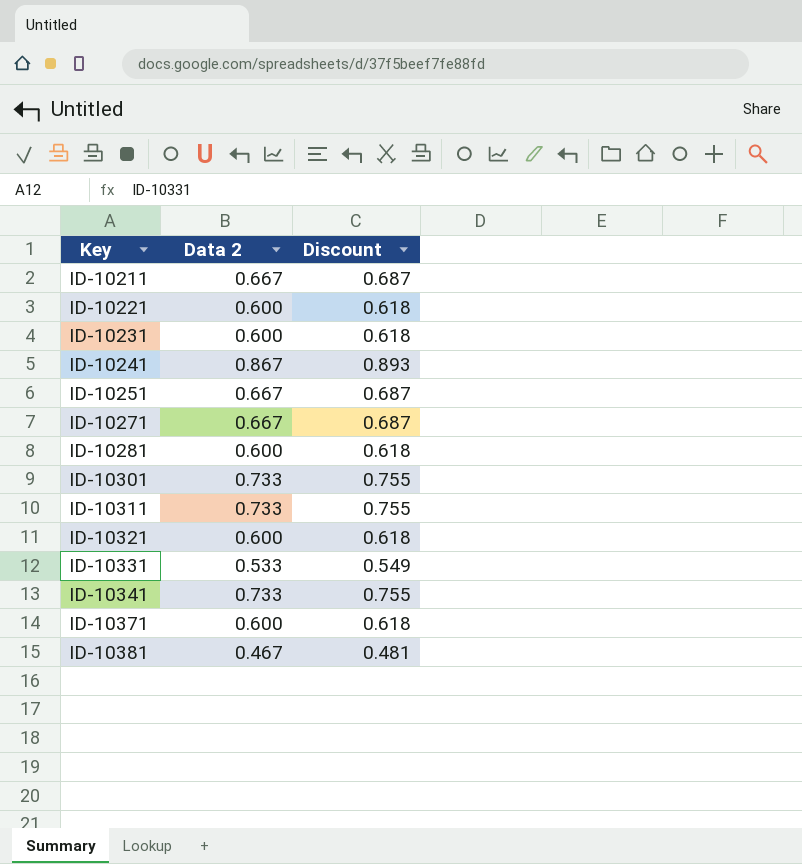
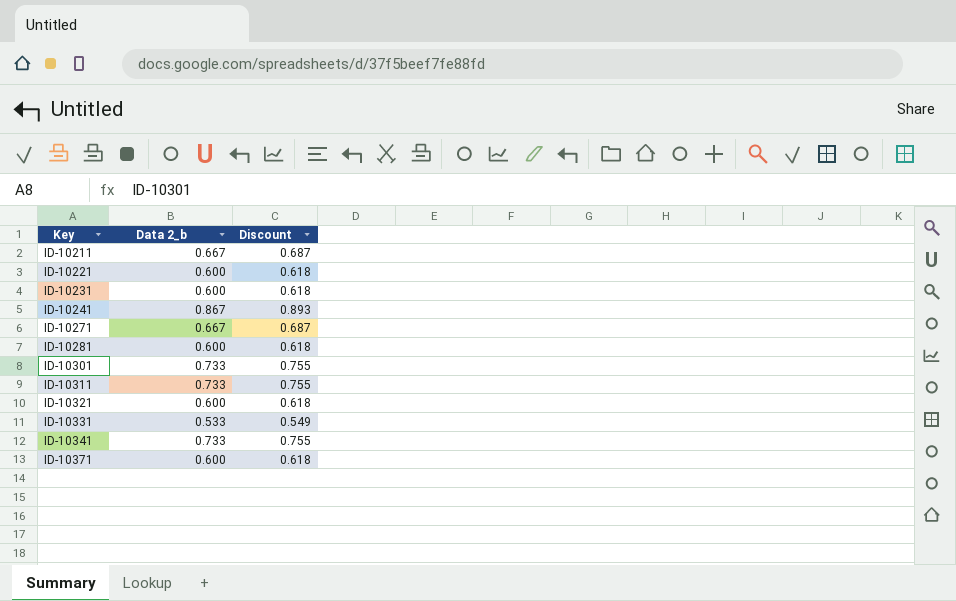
column name: Data 2 -> Data 2_b
row ID-10251: 0.667 | 0.687 -> none
row ID-10381: 0.467 | 0.481 -> none

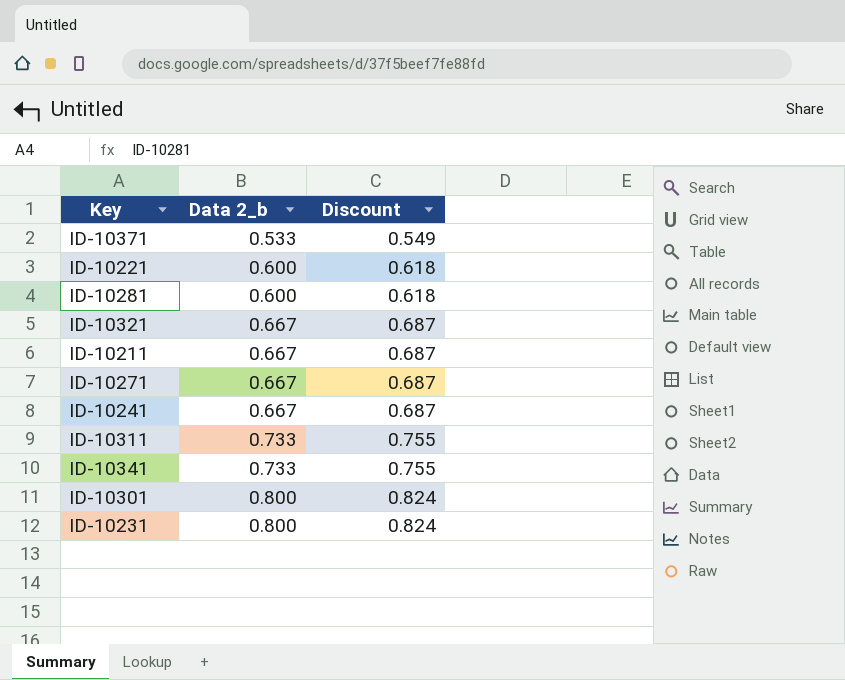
row order: Key ascending -> Data 2_b ascending
row ID-10331: 0.533 | 0.549 -> none
ID-10371 | Data 2_b: 0.600 -> 0.533
ID-10371 | Discount: 0.618 -> 0.549
ID-10321 | Data 2_b: 0.600 -> 0.667
ID-10321 | Discount: 0.618 -> 0.687
ID-10241 | Data 2_b: 0.867 -> 0.667
ID-10241 | Discount: 0.893 -> 0.687
ID-10301 | Data 2_b: 0.733 -> 0.800
ID-10301 | Discount: 0.755 -> 0.824
ID-10231 | Data 2_b: 0.600 -> 0.800
ID-10231 | Discount: 0.618 -> 0.824

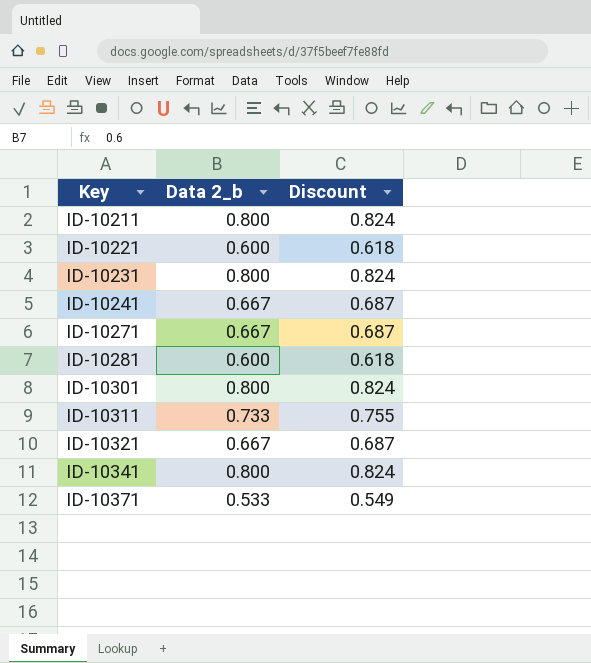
row order: Data 2_b ascending -> Key ascending
ID-10211 | Data 2_b: 0.667 -> 0.800
ID-10211 | Discount: 0.687 -> 0.824
ID-10341 | Data 2_b: 0.733 -> 0.800
ID-10341 | Discount: 0.755 -> 0.824

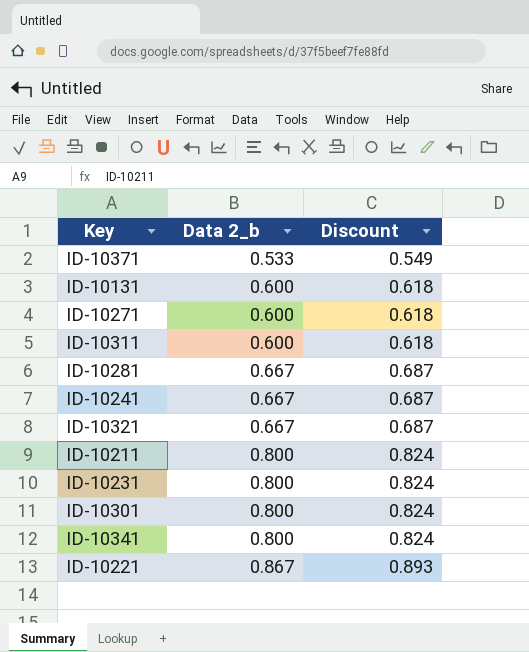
row order: Key ascending -> Data 2_b ascending
row ID-10131: none -> 0.600 | 0.618
ID-10271 | Data 2_b: 0.667 -> 0.600
ID-10271 | Discount: 0.687 -> 0.618
ID-10311 | Data 2_b: 0.733 -> 0.600
ID-10311 | Discount: 0.755 -> 0.618
ID-10281 | Data 2_b: 0.600 -> 0.667
ID-10281 | Discount: 0.618 -> 0.687
ID-10221 | Data 2_b: 0.600 -> 0.867
ID-10221 | Discount: 0.618 -> 0.893

